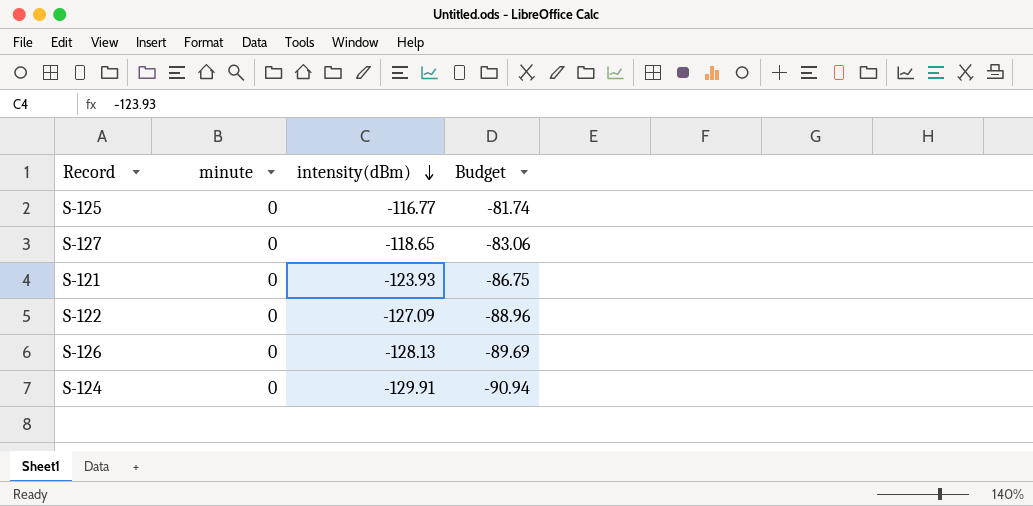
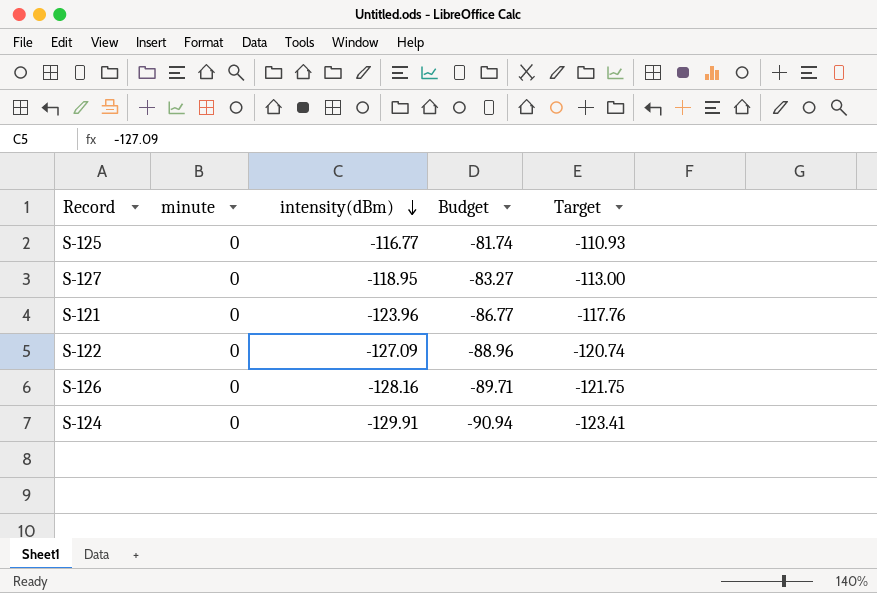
column Target | formula: none -> [intensity(dBm)] * 0.95
S-127 | intensity(dBm): -118.65 -> -118.95
S-127 | Budget: -83.06 -> -83.27
S-121 | intensity(dBm): -123.93 -> -123.96
S-121 | Budget: -86.75 -> -86.77
S-126 | intensity(dBm): -128.13 -> -128.16
S-126 | Budget: -89.69 -> -89.71

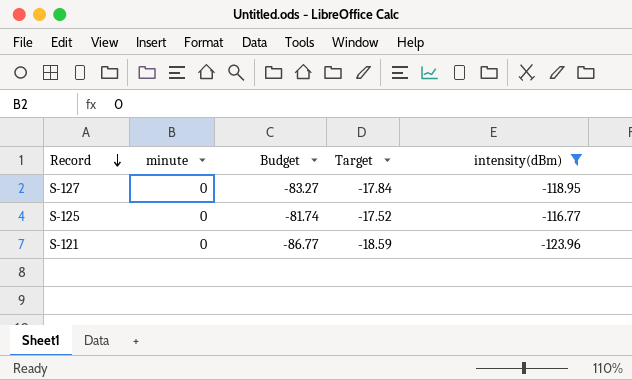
filter: none -> intensity(dBm) >= -123.96
row order: intensity(dBm) descending -> Record descending
column Target | formula: [intensity(dBm)] * 0.95 -> [intensity(dBm)] * 0.15
column intensity(dBm) | position: 3 -> 5

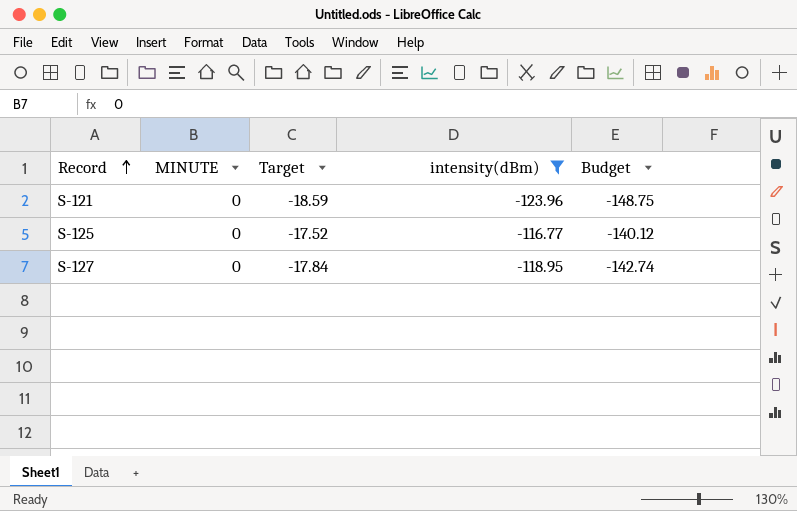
row order: Record descending -> Record ascending
column name: minute -> MINUTE
column Budget | formula: [intensity(dBm)] * 0.7 -> [intensity(dBm)] * 1.2
column Budget | position: 3 -> 5

